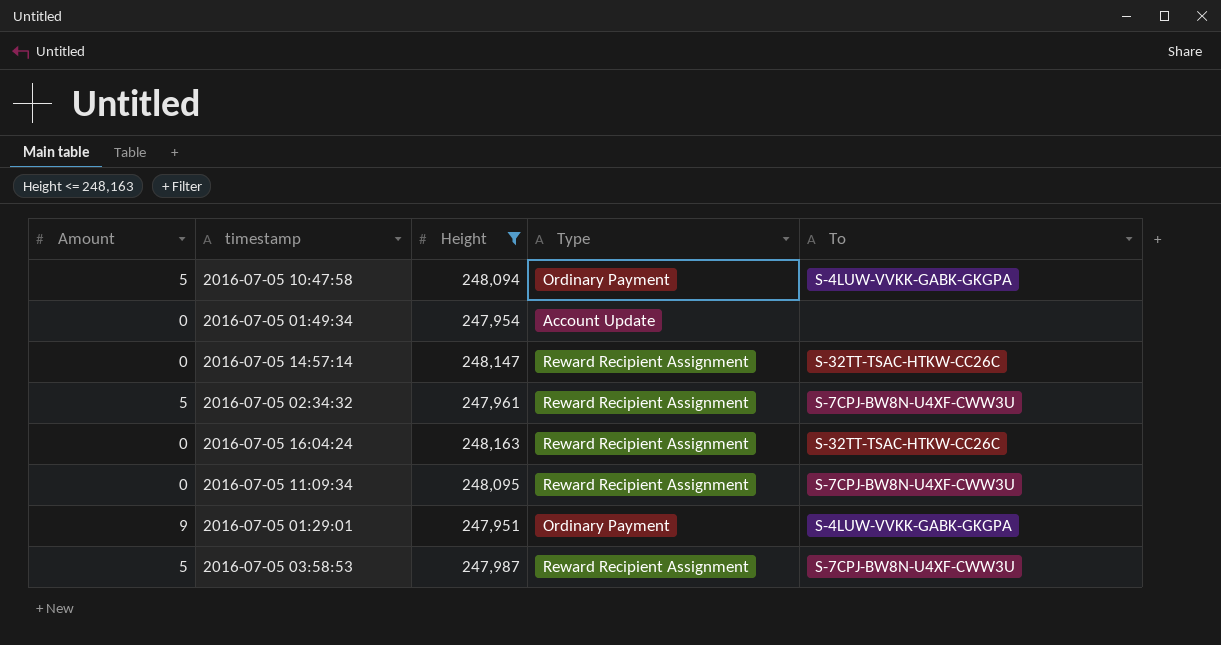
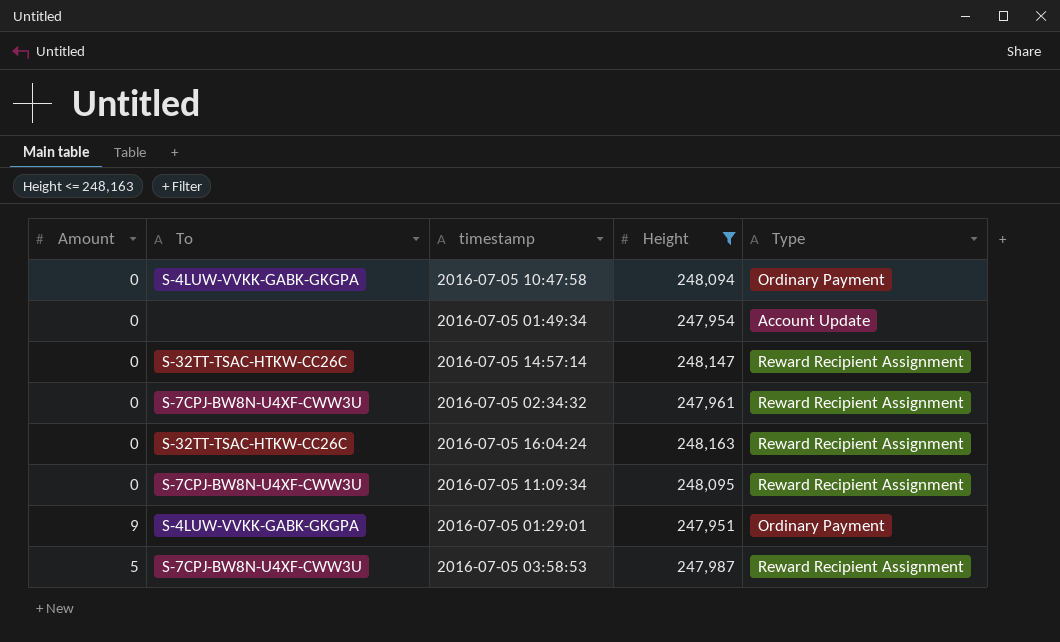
column To | position: 5 -> 2
2016-07-05 10:47:58 | Amount: 5 -> 0
2016-07-05 02:34:32 | Amount: 5 -> 0

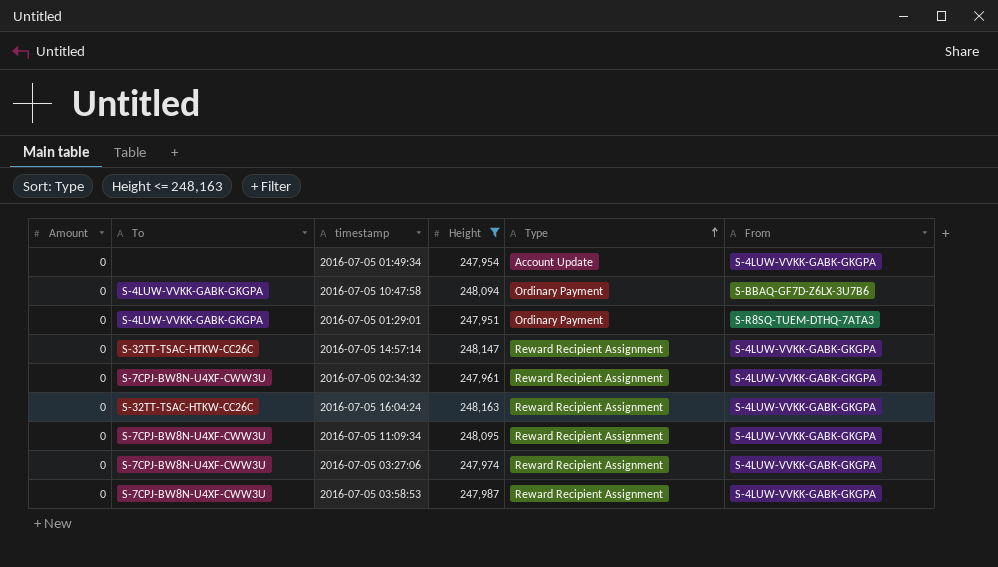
row order: none -> Type ascending
column From | position: none -> 6
2016-07-05 01:29:01 | Amount: 9 -> 0
row 2016-07-05 03:27:06: none -> 0 | S-7CPJ-BW8N-U4XF-CWW3U | 247,974 | Reward Recipient Assignment | S-4LUW-VVKK-GABK-GKGPA
2016-07-05 03:58:53 | Amount: 5 -> 0

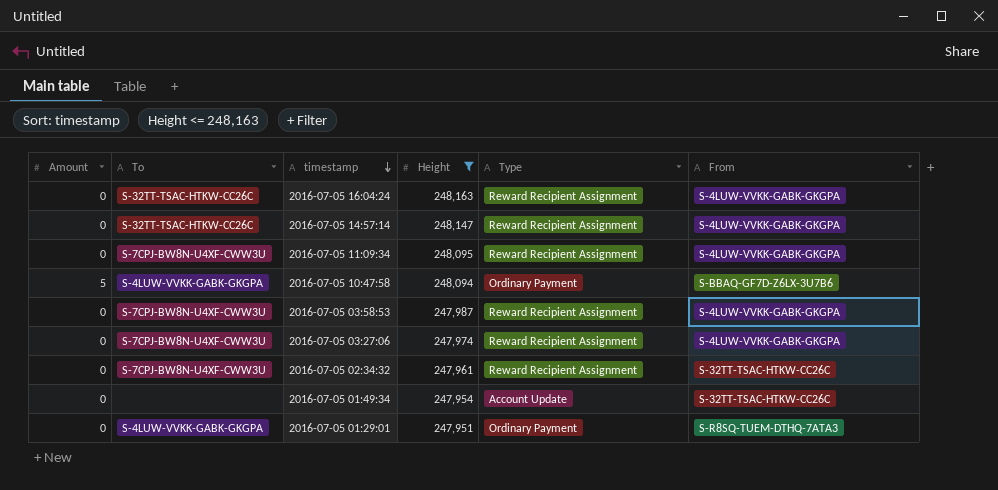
row order: Type ascending -> timestamp descending
2016-07-05 10:47:58 | Amount: 0 -> 5
2016-07-05 02:34:32 | From: S-4LUW-VVKK-GABK-GKGPA -> S-32TT-TSAC-HTKW-CC26C
2016-07-05 01:49:34 | From: S-4LUW-VVKK-GABK-GKGPA -> S-32TT-TSAC-HTKW-CC26C

